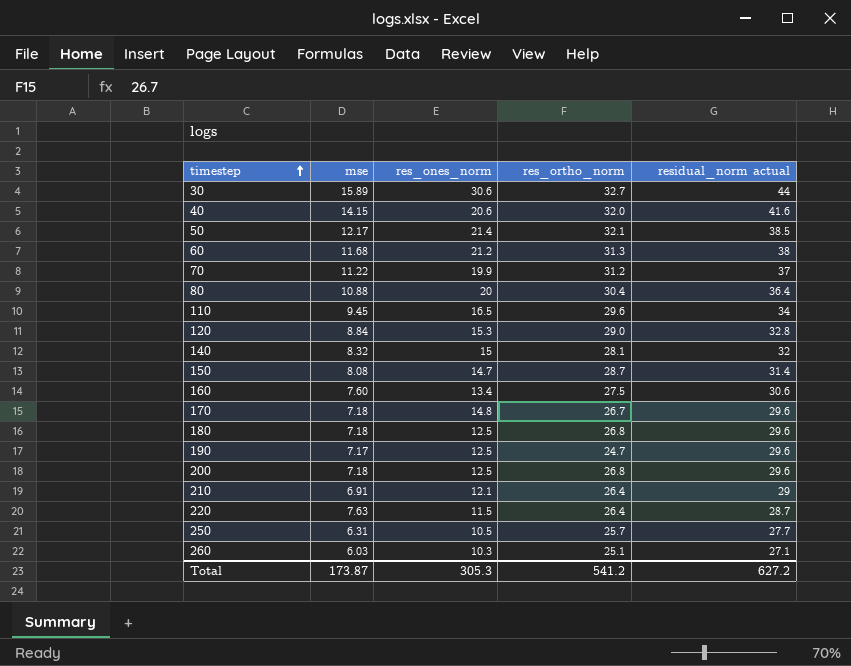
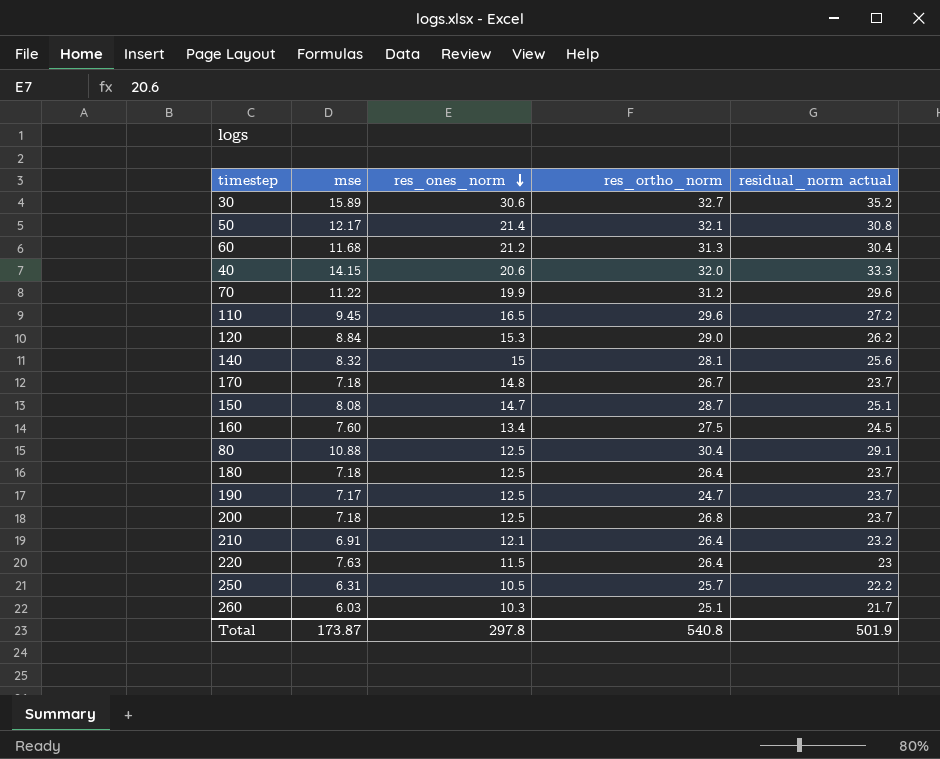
row order: timestep ascending -> res_ones_norm descending
30 | residual_norm actual: 44 -> 35.2
50 | residual_norm actual: 38.5 -> 30.8
60 | residual_norm actual: 38 -> 30.4
40 | residual_norm actual: 41.6 -> 33.3
70 | residual_norm actual: 37 -> 29.6
110 | residual_norm actual: 34 -> 27.2
120 | residual_norm actual: 32.8 -> 26.2
140 | residual_norm actual: 32 -> 25.6
170 | residual_norm actual: 29.6 -> 23.7
150 | residual_norm actual: 31.4 -> 25.1
160 | residual_norm actual: 30.6 -> 24.5
80 | res_ones_norm: 20 -> 12.5
80 | residual_norm actual: 36.4 -> 29.1
180 | res_ortho_norm: 26.8 -> 26.4
180 | residual_norm actual: 29.6 -> 23.7
190 | residual_norm actual: 29.6 -> 23.7
200 | residual_norm actual: 29.6 -> 23.7
210 | residual_norm actual: 29 -> 23.2
220 | residual_norm actual: 28.7 -> 23
250 | residual_norm actual: 27.7 -> 22.2
260 | residual_norm actual: 27.1 -> 21.7
Total | res_ones_norm: 305.3 -> 297.8
Total | res_ortho_norm: 541.2 -> 540.8
Total | residual_norm actual: 627.2 -> 501.9

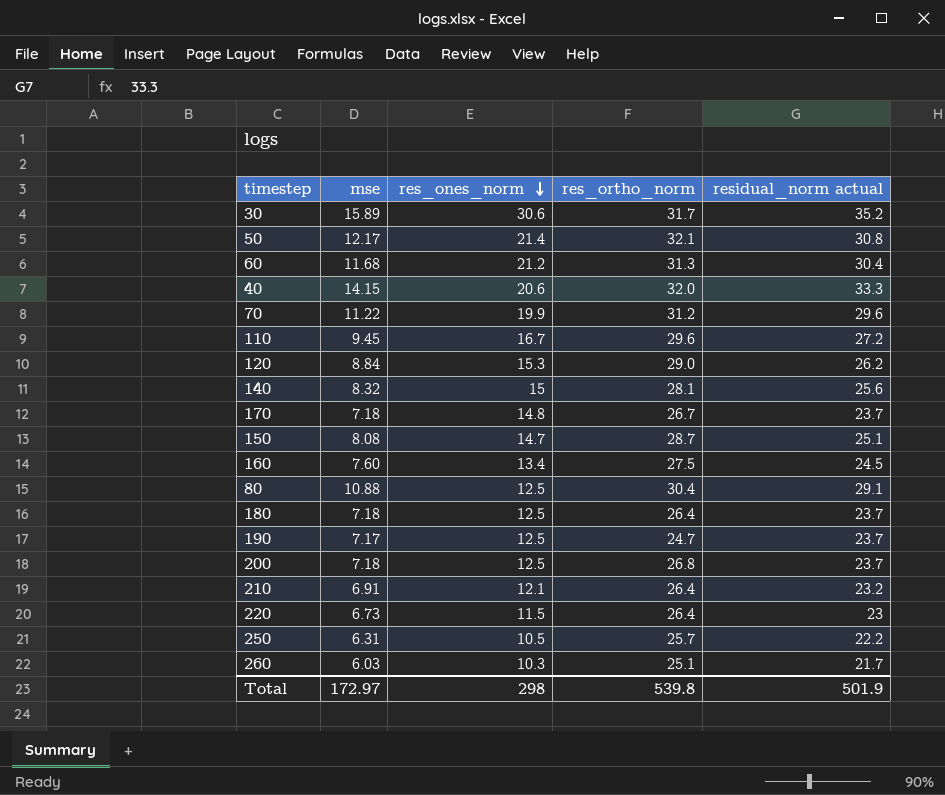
30 | res_ortho_norm: 32.7 -> 31.7
110 | res_ones_norm: 16.5 -> 16.7
220 | mse: 7.63 -> 6.73
Total | mse: 173.87 -> 172.97
Total | res_ones_norm: 297.8 -> 298
Total | res_ortho_norm: 540.8 -> 539.8

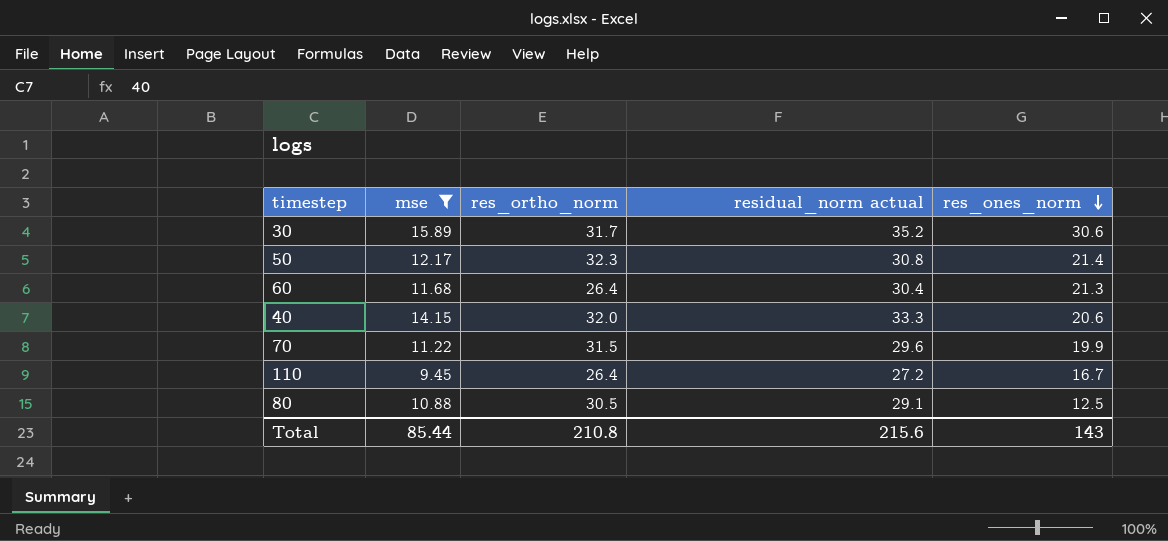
filter: none -> mse >= 9.45
column res_ones_norm | position: 3 -> 5
50 | res_ortho_norm: 32.1 -> 32.3
60 | res_ortho_norm: 31.3 -> 26.4
60 | res_ones_norm: 21.2 -> 21.3
70 | res_ortho_norm: 31.2 -> 31.5
110 | res_ortho_norm: 29.6 -> 26.4
80 | res_ortho_norm: 30.4 -> 30.5
Total | mse: 172.97 -> 85.44
Total | res_ortho_norm: 539.8 -> 210.8
Total | residual_norm actual: 501.9 -> 215.6
Total | res_ones_norm: 298 -> 143

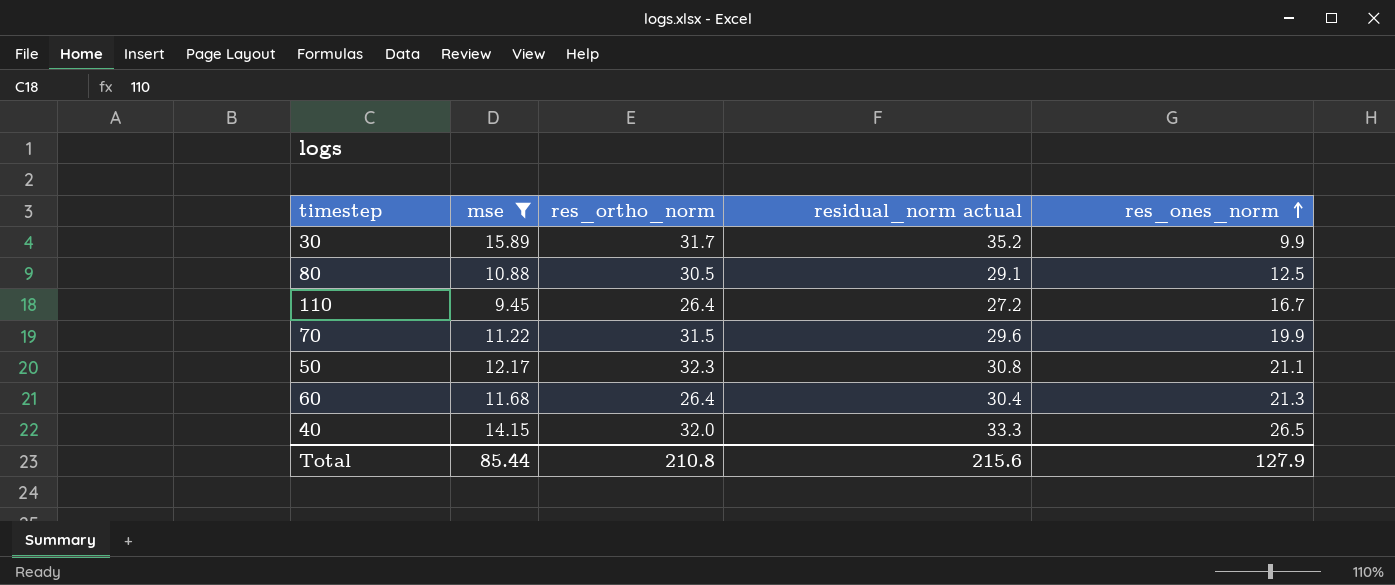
row order: res_ones_norm descending -> res_ones_norm ascending
30 | res_ones_norm: 30.6 -> 9.9
50 | res_ones_norm: 21.4 -> 21.1
40 | res_ones_norm: 20.6 -> 26.5
Total | res_ones_norm: 143 -> 127.9

